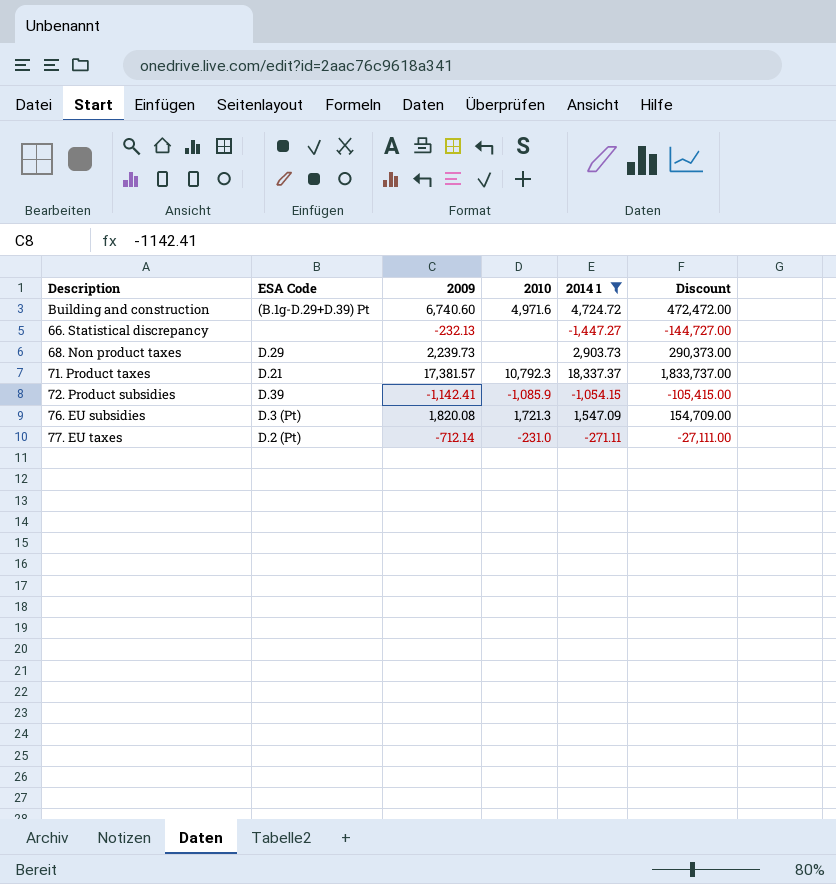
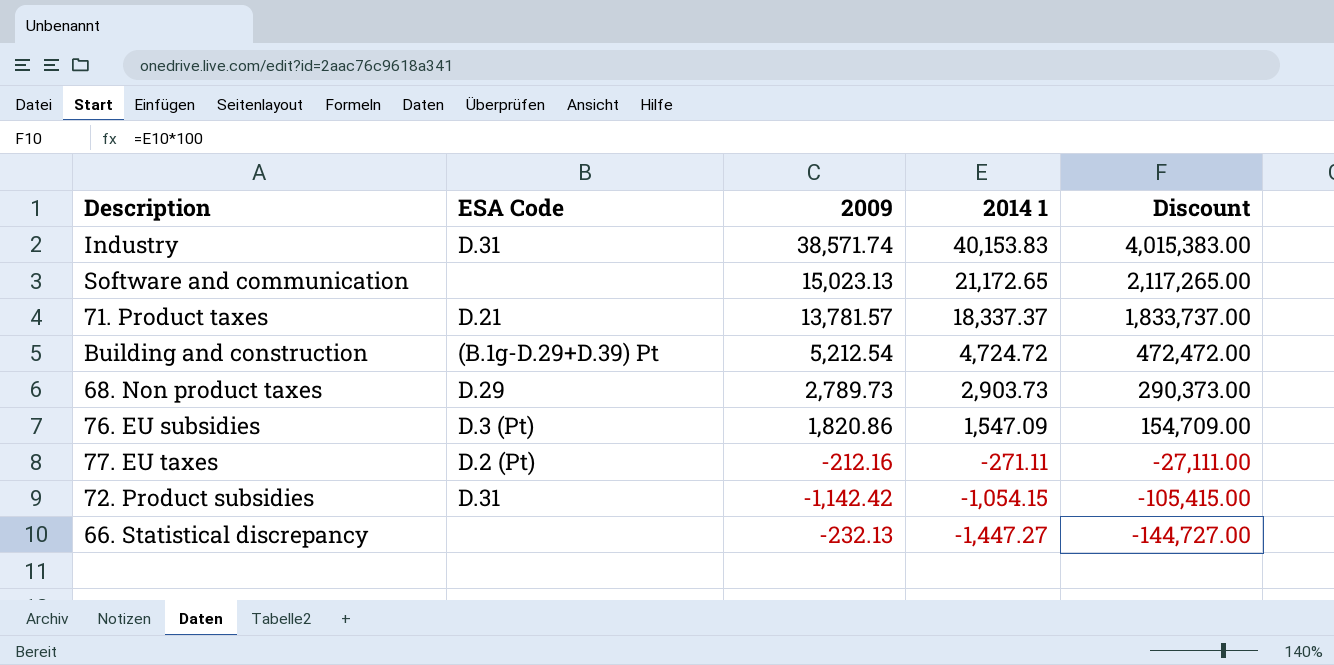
filter: 2014 1 <= 18,337.37 -> none
row order: none -> 2014 1 descending
column 2010 | position: 4 -> none
71. Product taxes | 2009: 17,381.57 -> 13,781.57
Building and construction | 2009: 6,740.60 -> 5,212.54
68. Non product taxes | 2009: 2,239.73 -> 2,789.73
76. EU subsidies | 2009: 1,820.08 -> 1,820.86
77. EU taxes | 2009: -712.14 -> -212.16
72. Product subsidies | ESA Code: D.39 -> D.31
72. Product subsidies | 2009: -1,142.41 -> -1,142.42

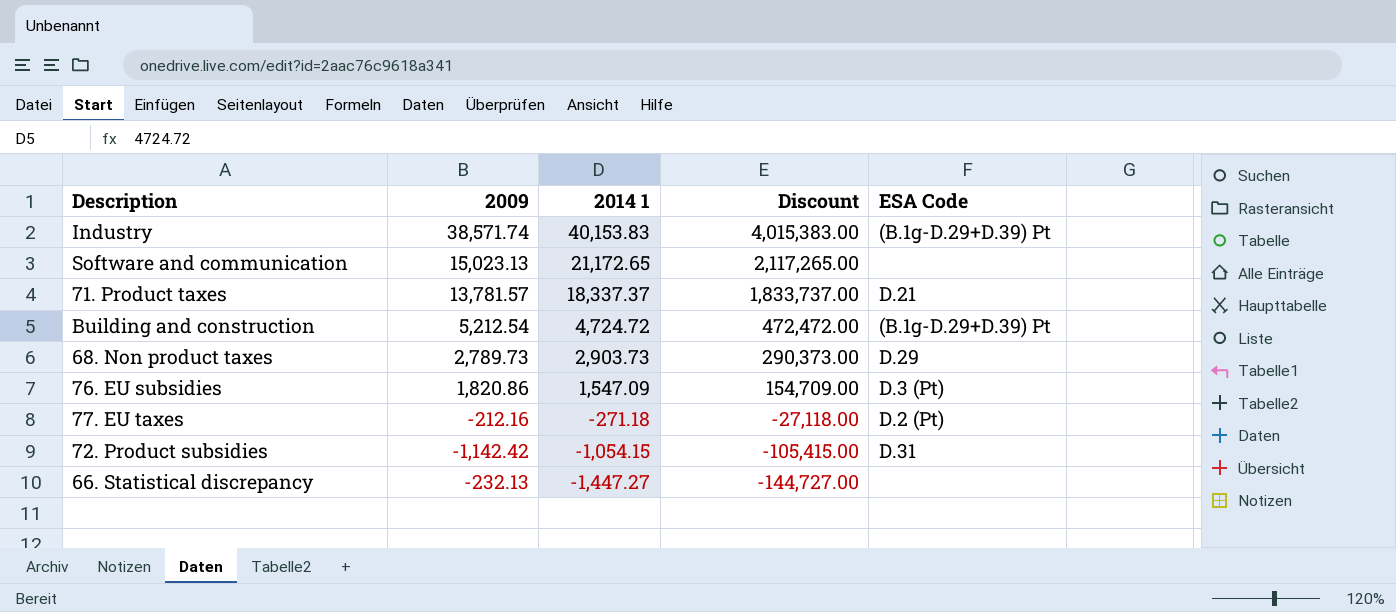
column ESA Code | position: 2 -> 5
Industry | ESA Code: D.31 -> (B.1g-D.29+D.39) Pt
77. EU taxes | 2014 1: -271.11 -> -271.18
77. EU taxes | Discount: -27,111.00 -> -27,118.00

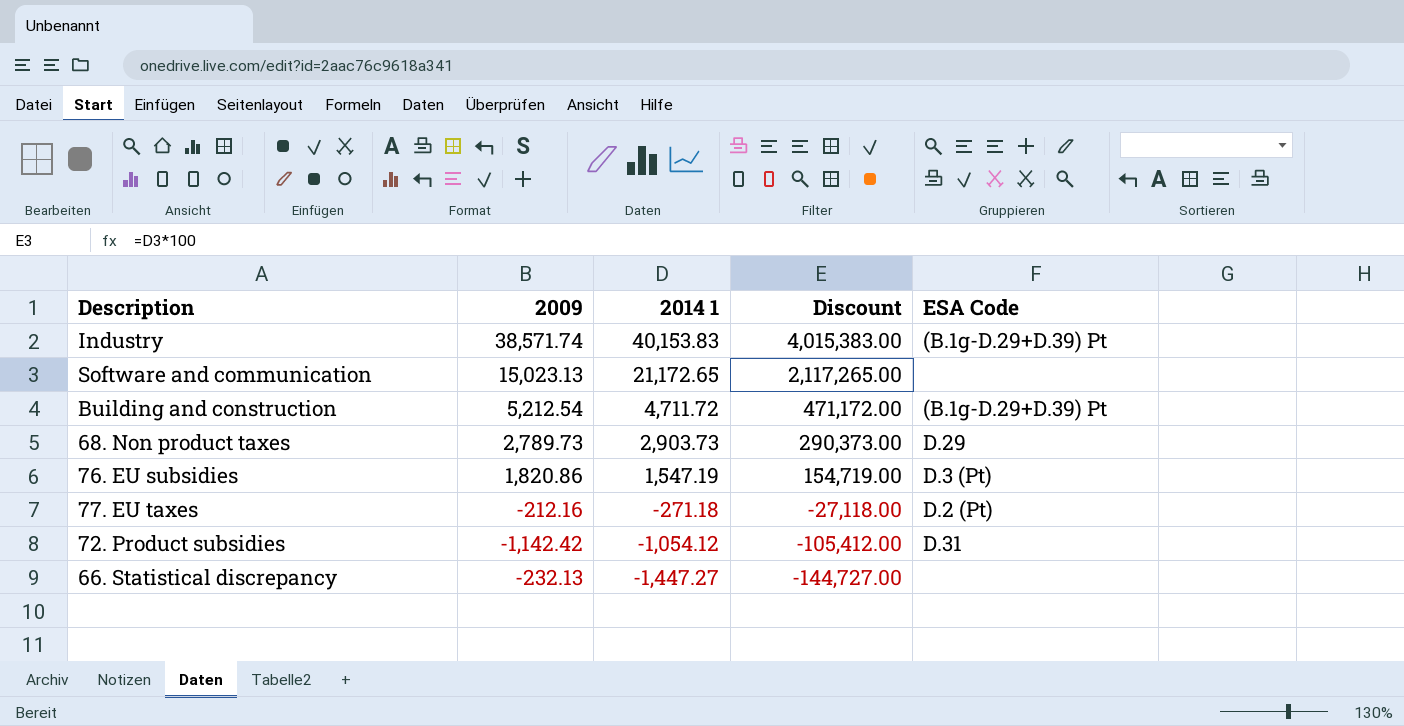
row 71. Product taxes: 13,781.57 | 18,337.37 | 1,833,737.00 | D.21 -> none
Building and construction | 2014 1: 4,724.72 -> 4,711.72
Building and construction | Discount: 472,472.00 -> 471,172.00
76. EU subsidies | 2014 1: 1,547.09 -> 1,547.19
76. EU subsidies | Discount: 154,709.00 -> 154,719.00
72. Product subsidies | 2014 1: -1,054.15 -> -1,054.12
72. Product subsidies | Discount: -105,415.00 -> -105,412.00

